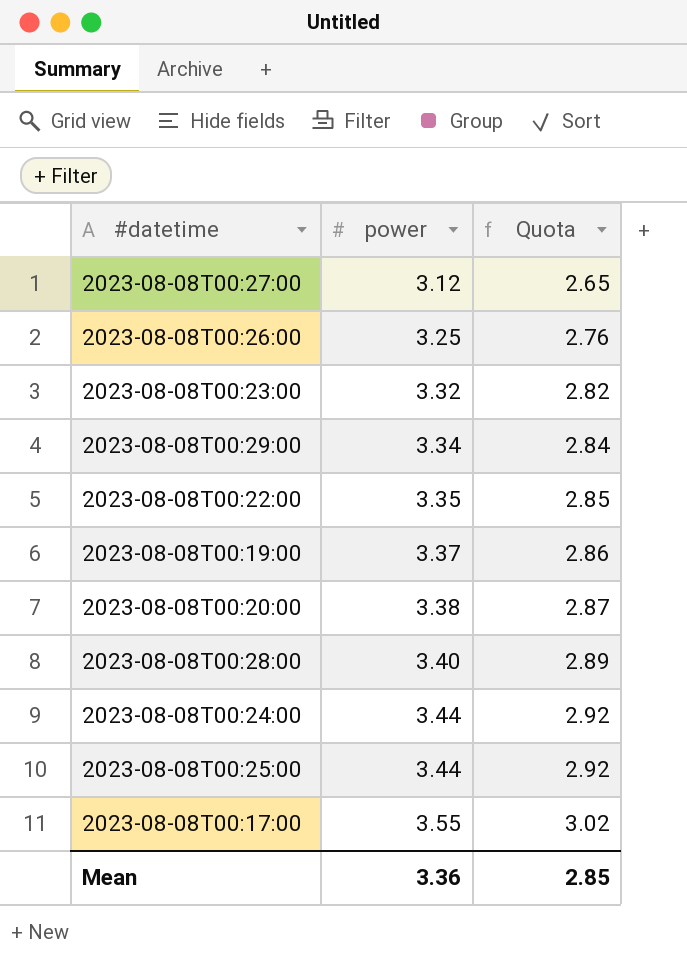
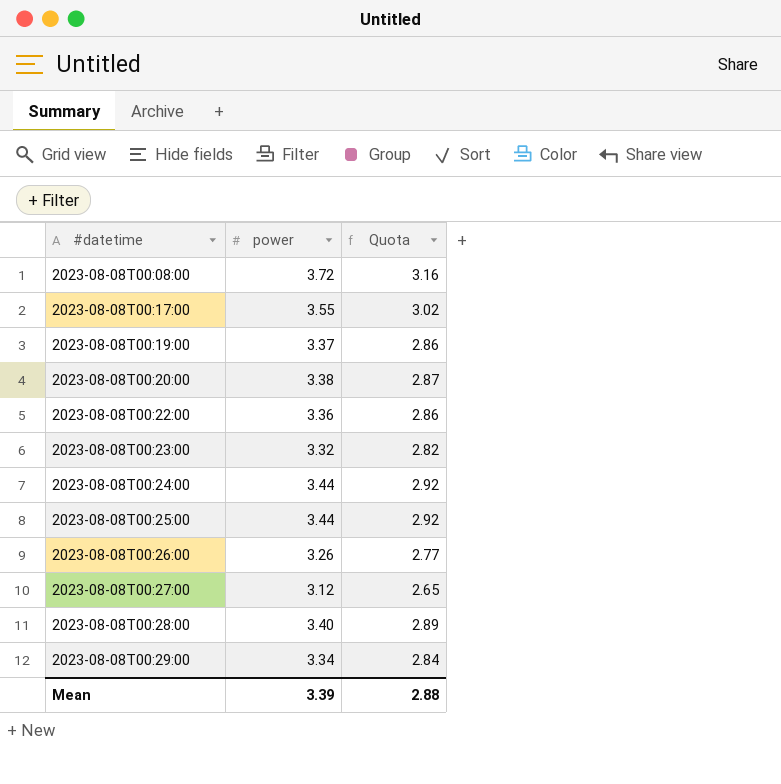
row order: power ascending -> #datetime ascending
row 2023-08-08T00:08:00: none -> 3.72 | 3.16
2023-08-08T00:22:00 | power: 3.35 -> 3.36
2023-08-08T00:22:00 | Quota: 2.85 -> 2.86
2023-08-08T00:26:00 | power: 3.25 -> 3.26
2023-08-08T00:26:00 | Quota: 2.76 -> 2.77
Mean | power: 3.36 -> 3.39
Mean | Quota: 2.85 -> 2.88

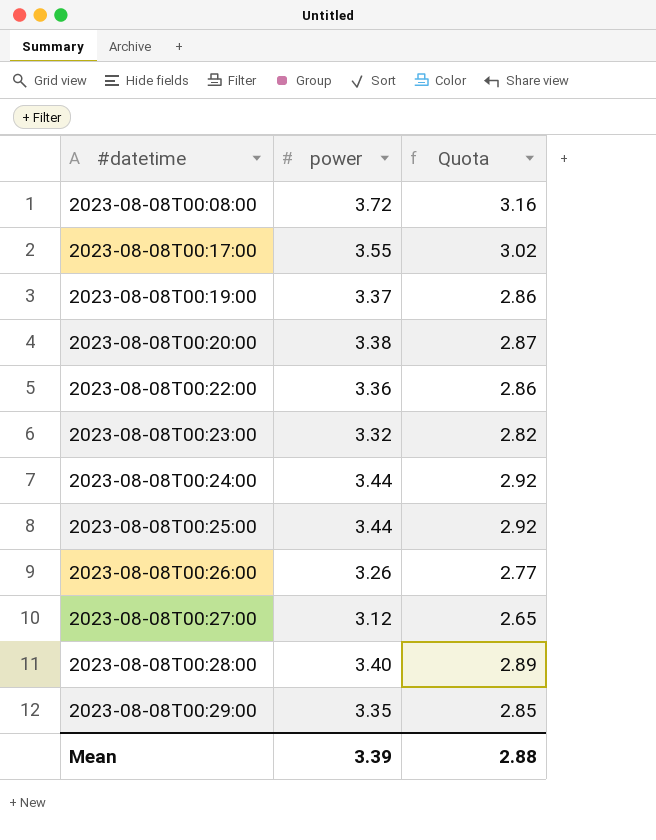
2023-08-08T00:29:00 | power: 3.34 -> 3.35
2023-08-08T00:29:00 | Quota: 2.84 -> 2.85

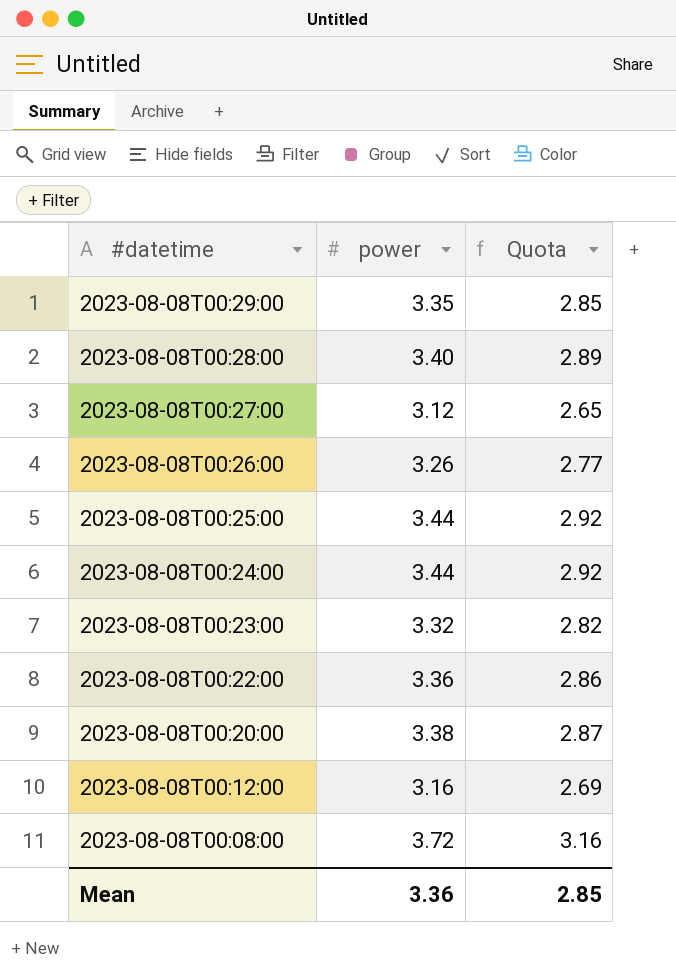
row order: #datetime ascending -> #datetime descending
row 2023-08-08T00:17:00: 3.55 | 3.02 -> none
row 2023-08-08T00:19:00: 3.37 | 2.86 -> none
row 2023-08-08T00:12:00: none -> 3.16 | 2.69
Mean | power: 3.39 -> 3.36
Mean | Quota: 2.88 -> 2.85

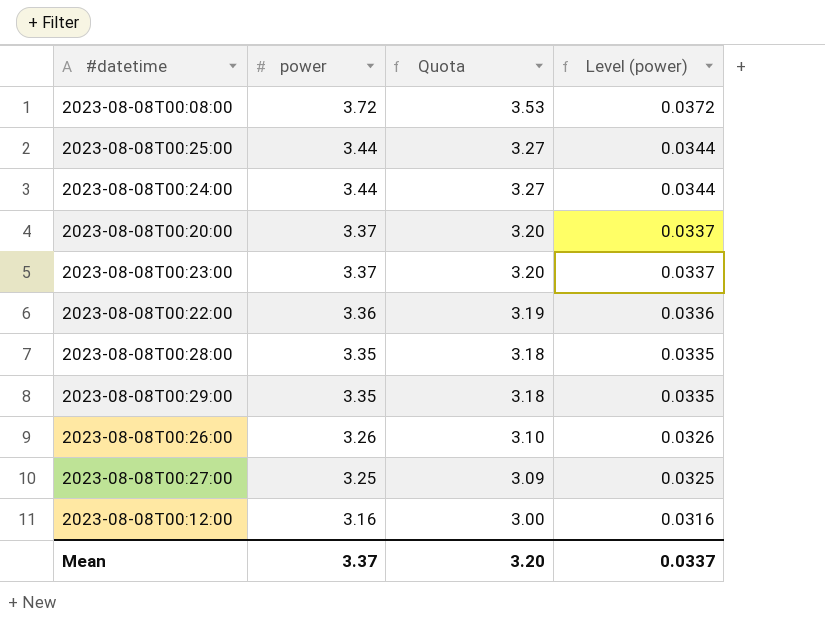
row order: #datetime descending -> power descending
column Quota | formula: [power] * 0.85 -> [power] * 0.95
column Level (power) | formula: none -> [power] * 0.01
2023-08-08T00:20:00 | power: 3.38 -> 3.37
2023-08-08T00:23:00 | power: 3.32 -> 3.37
2023-08-08T00:28:00 | power: 3.40 -> 3.35
2023-08-08T00:27:00 | power: 3.12 -> 3.25
Mean | power: 3.36 -> 3.37
Mean | Quota: 2.85 -> 3.20

